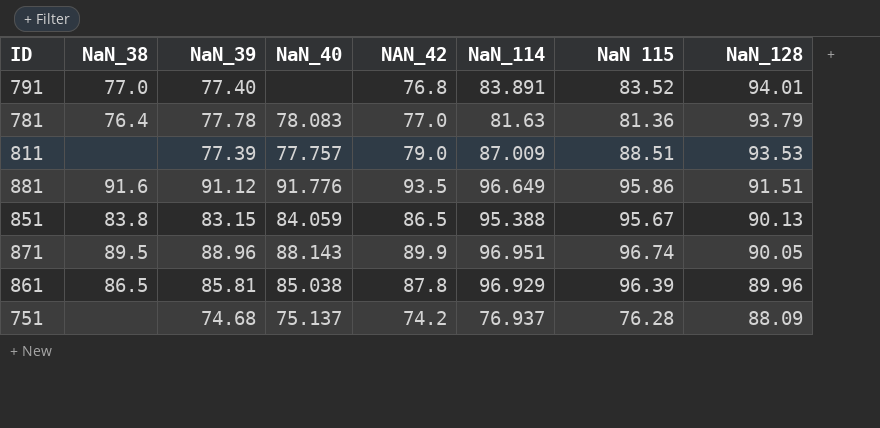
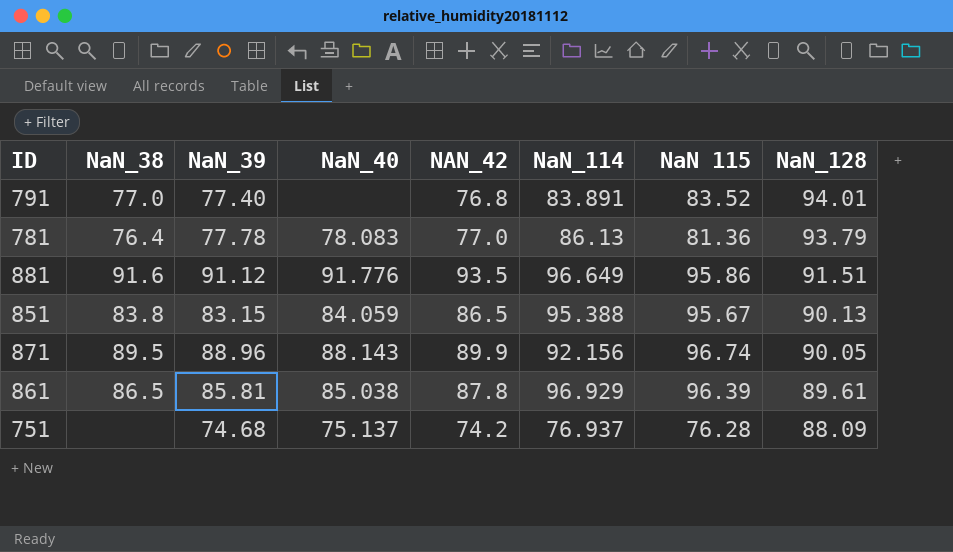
row 811: none | 77.39 | 77.757 | 79.0 | 87.009 | 88.51 | 93.53 -> none
781 | NaN_114: 81.63 -> 86.13
871 | NaN_114: 96.951 -> 92.156
861 | NaN_128: 89.96 -> 89.61

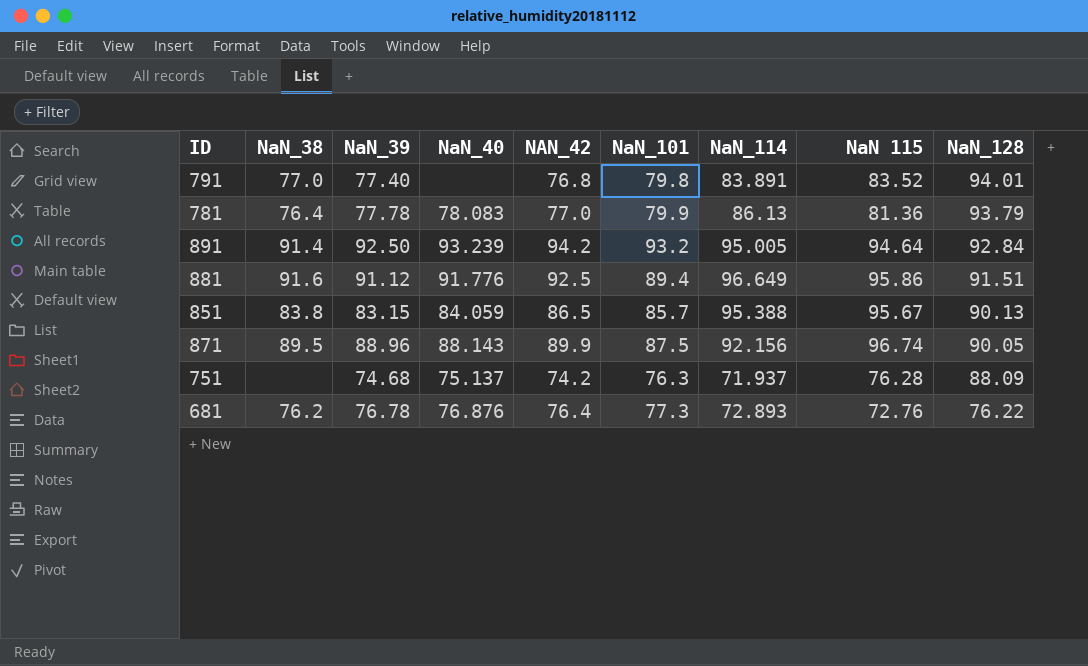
column NaN_101 | position: none -> 6
row 861: 86.5 | 85.81 | 85.038 | 87.8 | 96.929 | 96.39 | 89.61 -> none
row 891: none -> 91.4 | 92.50 | 93.239 | 94.2 | 93.2 | 95.005 | 94.64 | 92.84
881 | NAN_42: 93.5 -> 92.5
751 | NaN_114: 76.937 -> 71.937
row 681: none -> 76.2 | 76.78 | 76.876 | 76.4 | 77.3 | 72.893 | 72.76 | 76.22

